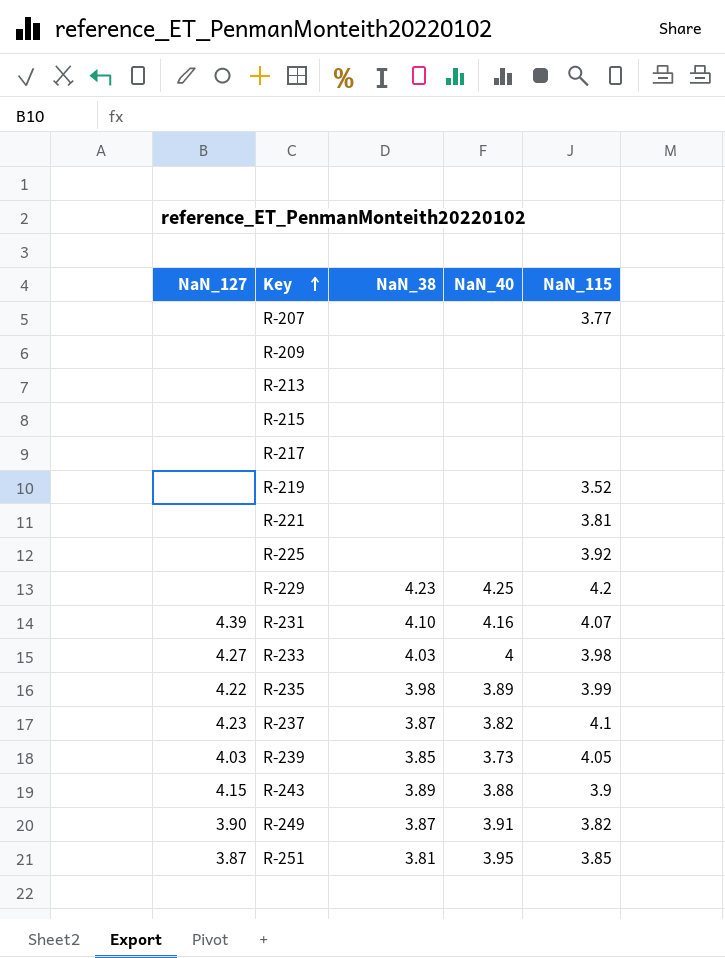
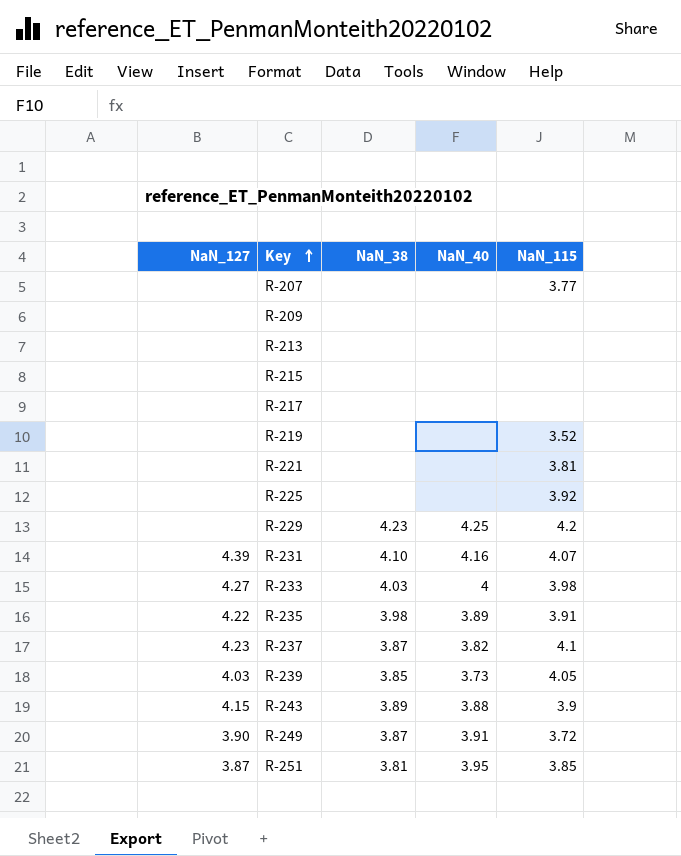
R-235 | NaN_115: 3.99 -> 3.91
R-249 | NaN_115: 3.82 -> 3.72

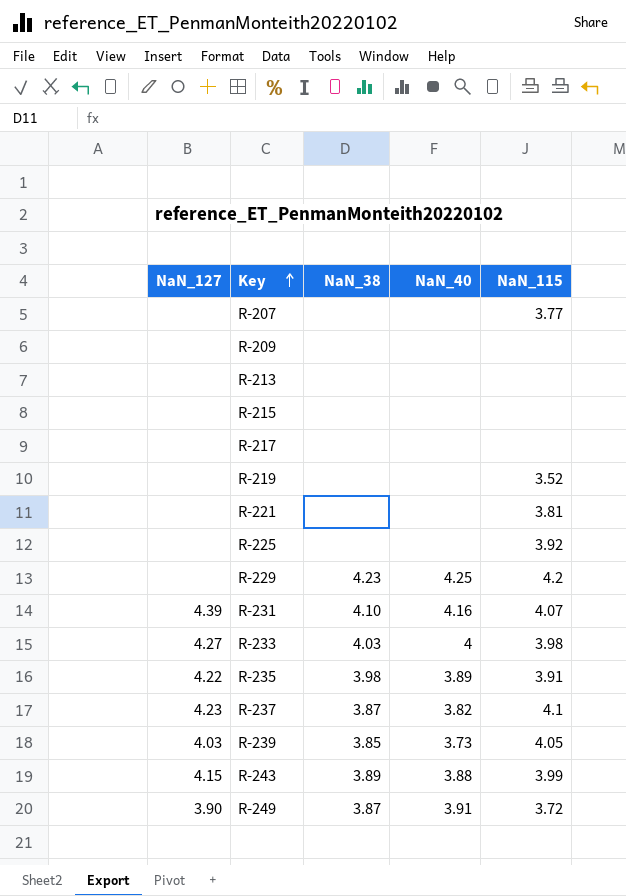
row R-251: 3.87 | 3.81 | 3.95 | 3.85 -> none
R-243 | NaN_115: 3.9 -> 3.99

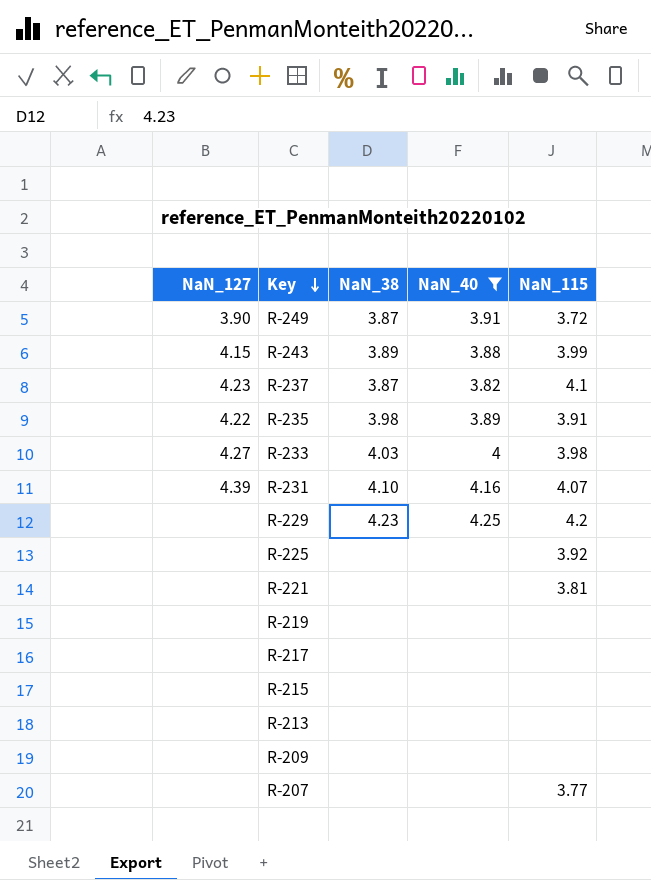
filter: none -> NaN_40 != 3.73
row order: Key ascending -> Key descending
R-219 | NaN_115: 3.52 -> none

